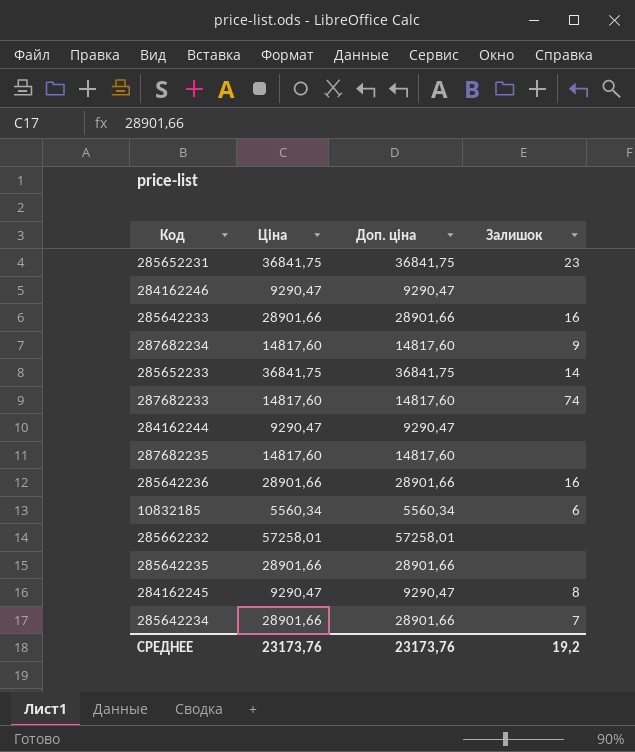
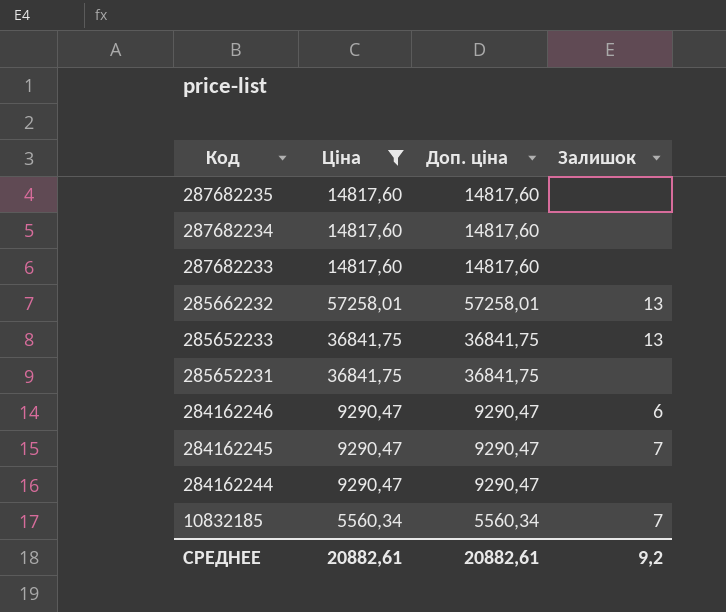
filter: none -> Ціна != 28901,66
row order: none -> Код descending
287682234 | Залишок: 9 -> none
287682233 | Залишок: 74 -> none
285662232 | Залишок: none -> 13
285652233 | Залишок: 14 -> 13
285652231 | Залишок: 23 -> none
284162246 | Залишок: none -> 6
284162245 | Залишок: 8 -> 7
10832185 | Залишок: 6 -> 7
СРЕДНЕЕ | Ціна: 23173,76 -> 20882,61
СРЕДНЕЕ | Доп. ціна: 23173,76 -> 20882,61
СРЕДНЕЕ | Залишок: 19,2 -> 9,2

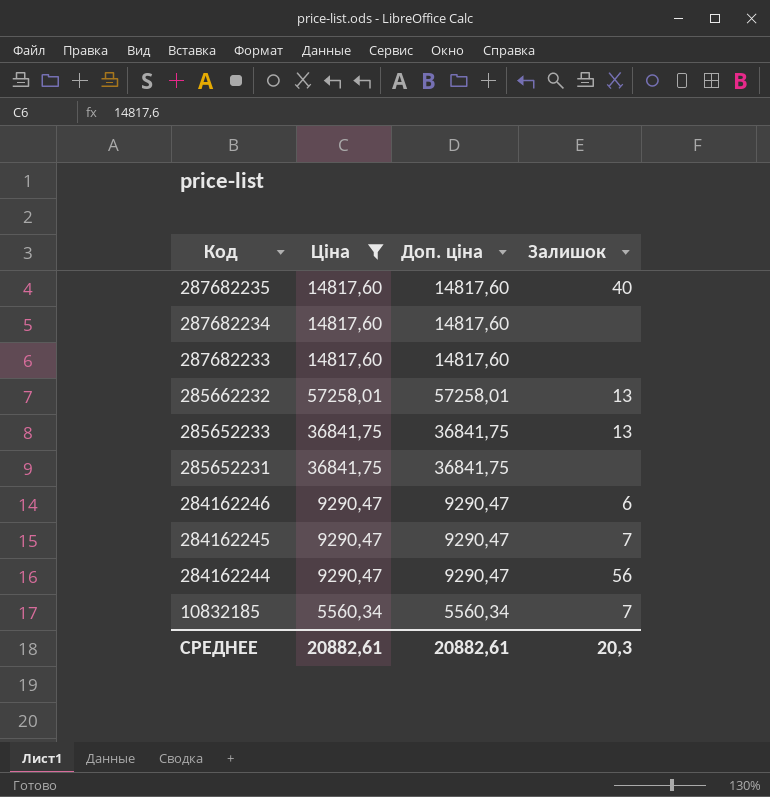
287682235 | Залишок: none -> 40
284162244 | Залишок: none -> 56
СРЕДНЕЕ | Залишок: 9,2 -> 20,3

